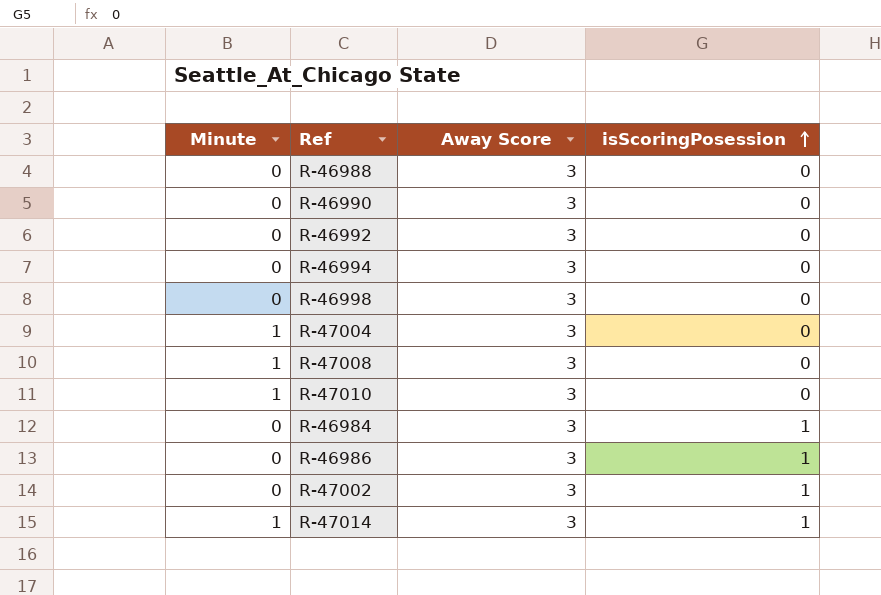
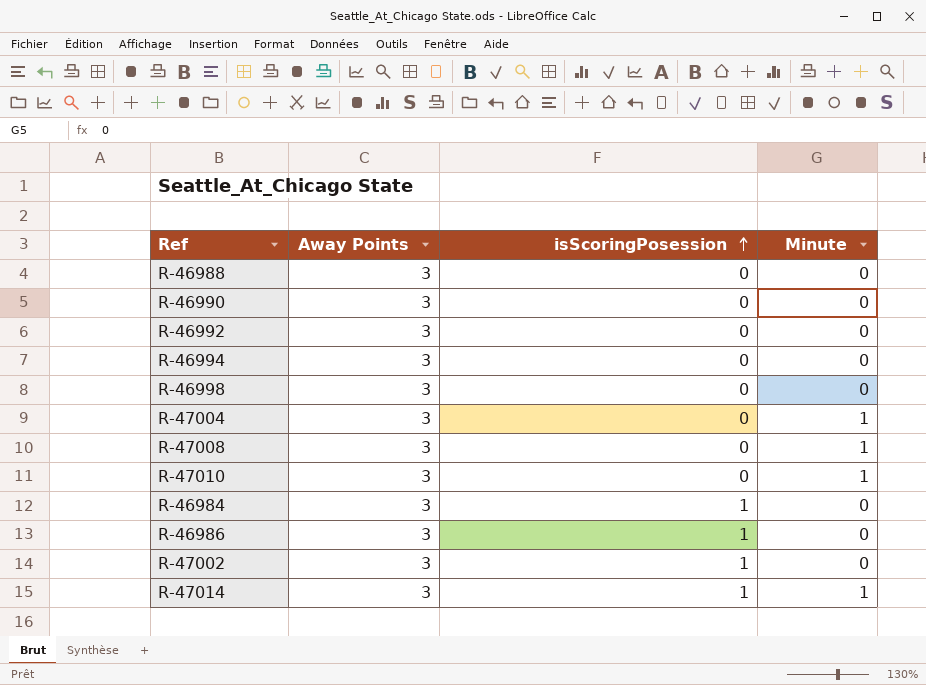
column name: Away Score -> Away Points
column Minute | position: 1 -> 4

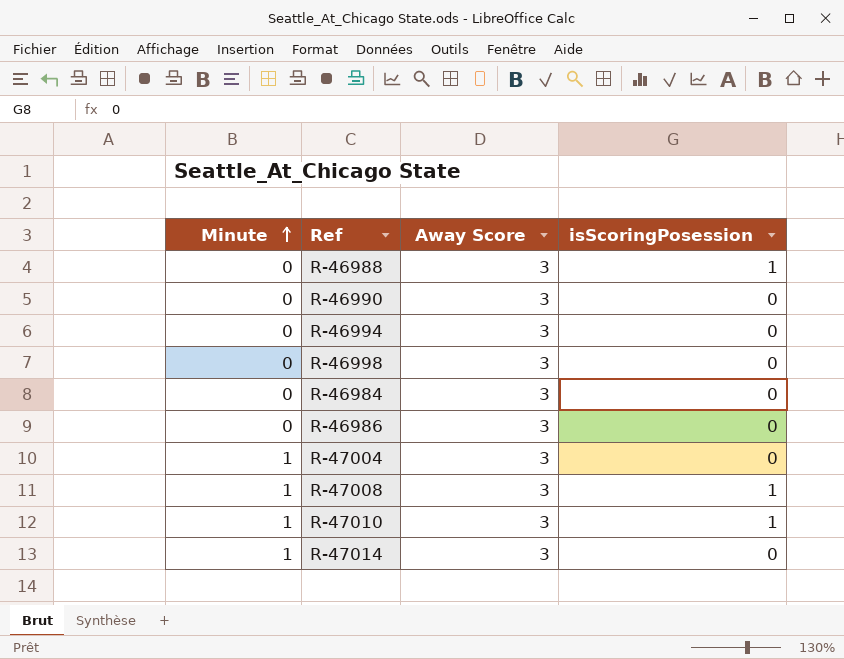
row order: isScoringPosession ascending -> Minute ascending
column Minute | position: 4 -> 1
column name: Away Points -> Away Score
row R-46992: 3 | 0 | 0 -> none
row R-47002: 3 | 1 | 0 -> none
R-46988 | isScoringPosession: 0 -> 1
R-46984 | isScoringPosession: 1 -> 0
R-46986 | isScoringPosession: 1 -> 0
R-47008 | isScoringPosession: 0 -> 1
R-47010 | isScoringPosession: 0 -> 1
R-47014 | isScoringPosession: 1 -> 0

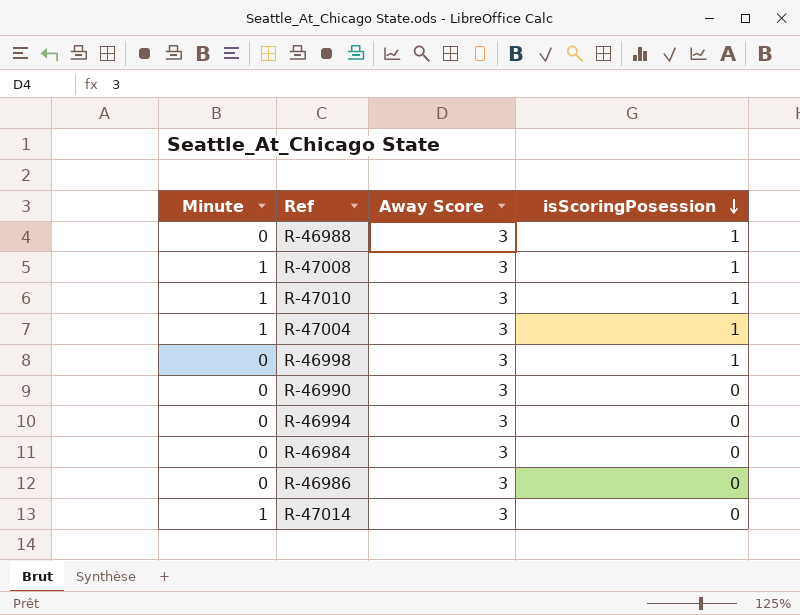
row order: Minute ascending -> isScoringPosession descending
R-47004 | isScoringPosession: 0 -> 1
R-46998 | isScoringPosession: 0 -> 1

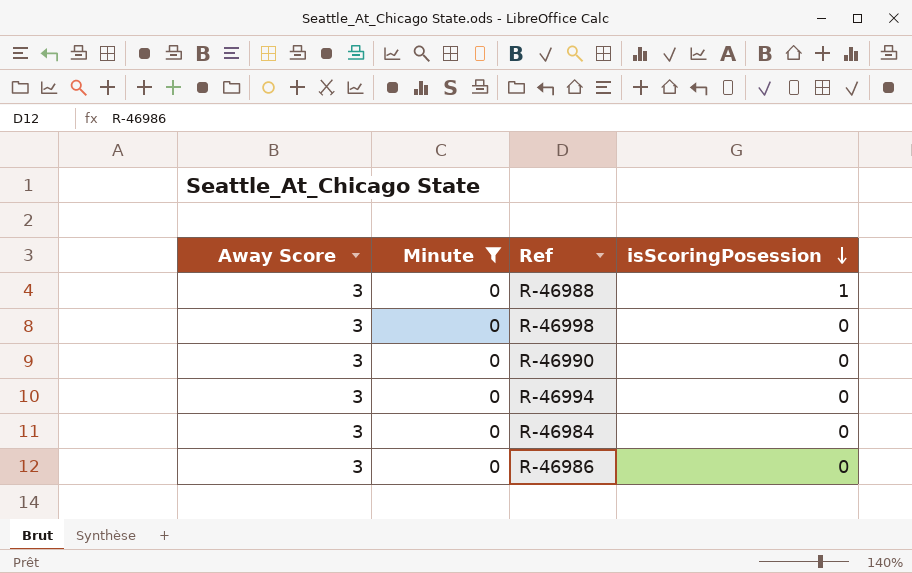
filter: none -> Minute = 0
column Away Score | position: 3 -> 1
R-46998 | isScoringPosession: 1 -> 0

